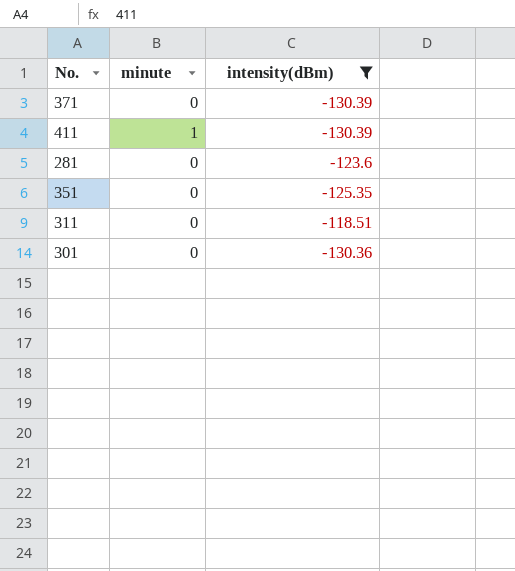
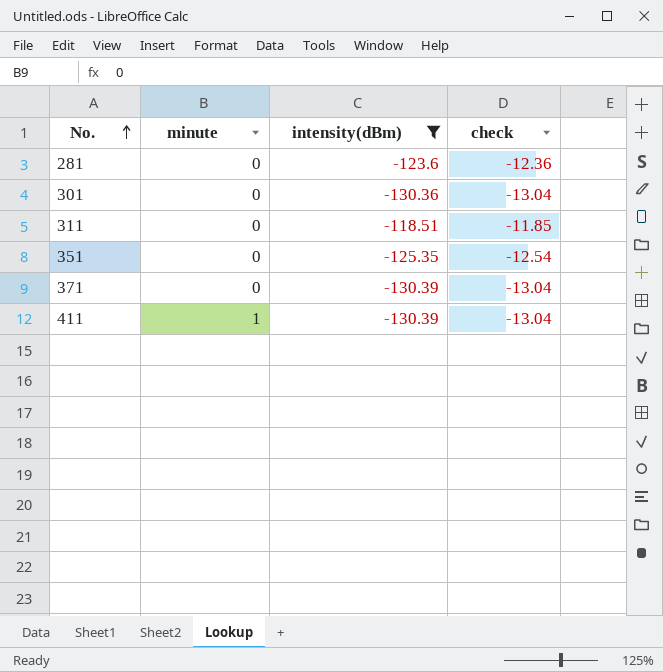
row order: none -> No. ascending
column check | formula: none -> [intensity(dBm)] * 0.1

